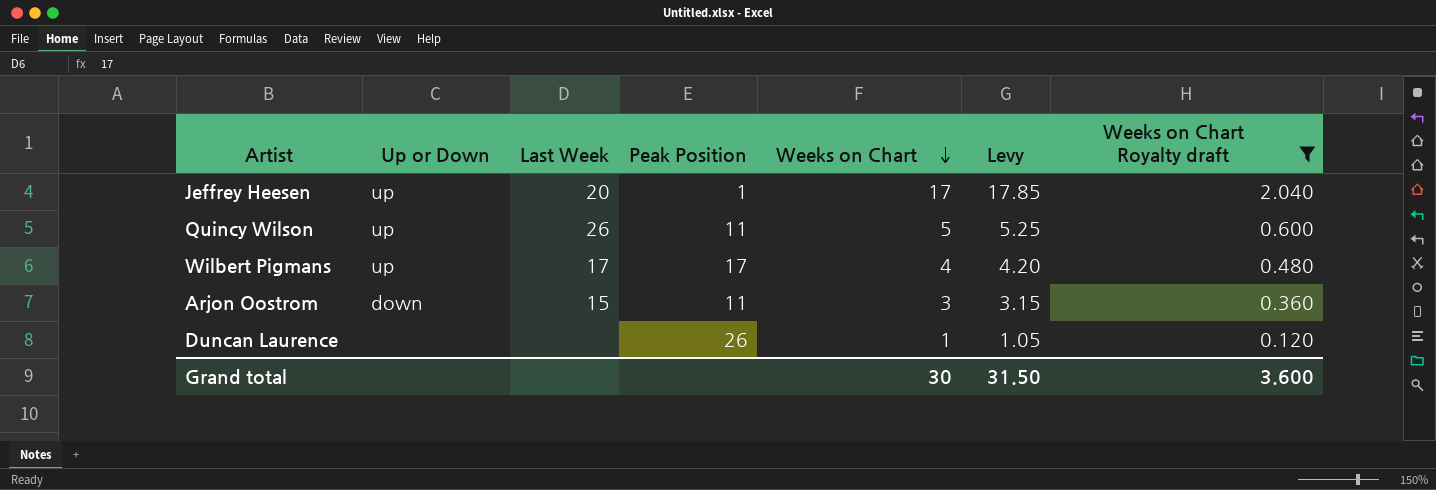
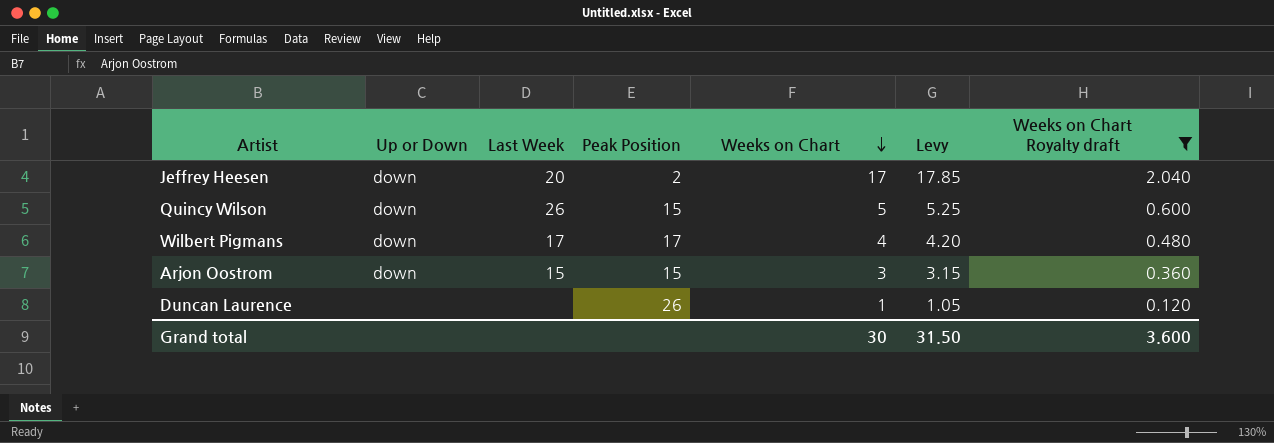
Jeffrey Heesen | Up or Down: up -> down
Jeffrey Heesen | Peak Position: 1 -> 2
Quincy Wilson | Up or Down: up -> down
Quincy Wilson | Peak Position: 11 -> 15
Wilbert Pigmans | Up or Down: up -> down
Arjon Oostrom | Peak Position: 11 -> 15

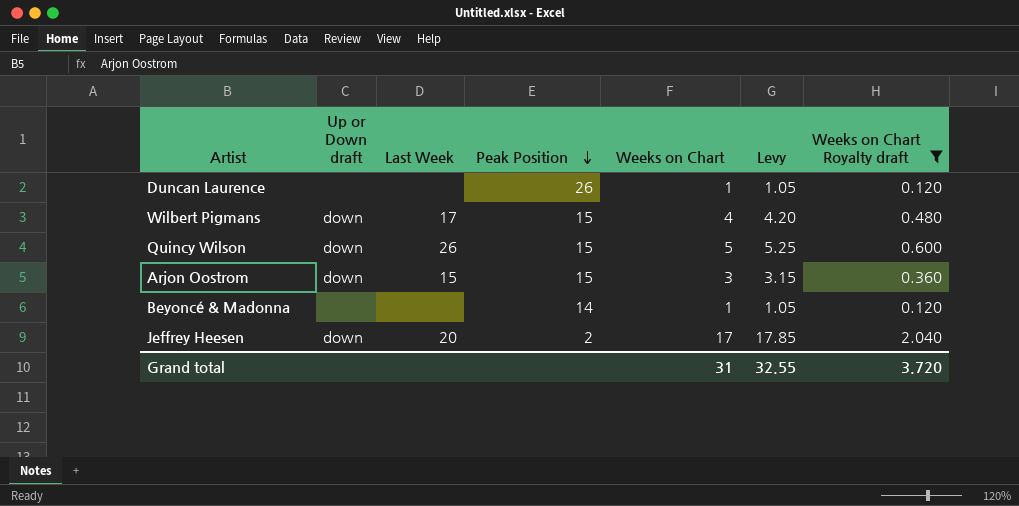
row order: Weeks on Chart descending -> Peak Position descending
column name: Up or Down -> Up or Down draft
Wilbert Pigmans | Peak Position: 17 -> 15
row Beyoncé & Madonna: none -> none | none | 14 | 1 | 1.05 | 0.120
Grand total | Weeks on Chart: 30 -> 31
Grand total | Levy: 31.50 -> 32.55
Grand total | Weeks on Chart Royalty draft: 3.600 -> 3.720

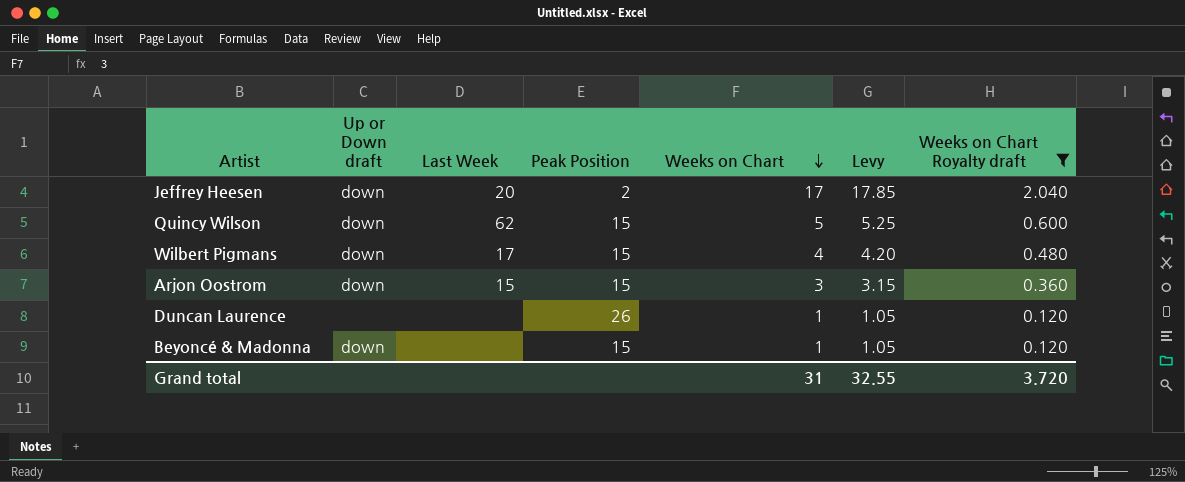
row order: Peak Position descending -> Weeks on Chart descending
Quincy Wilson | Last Week: 26 -> 62
Beyoncé & Madonna | Up or Down draft: none -> down
Beyoncé & Madonna | Peak Position: 14 -> 15

